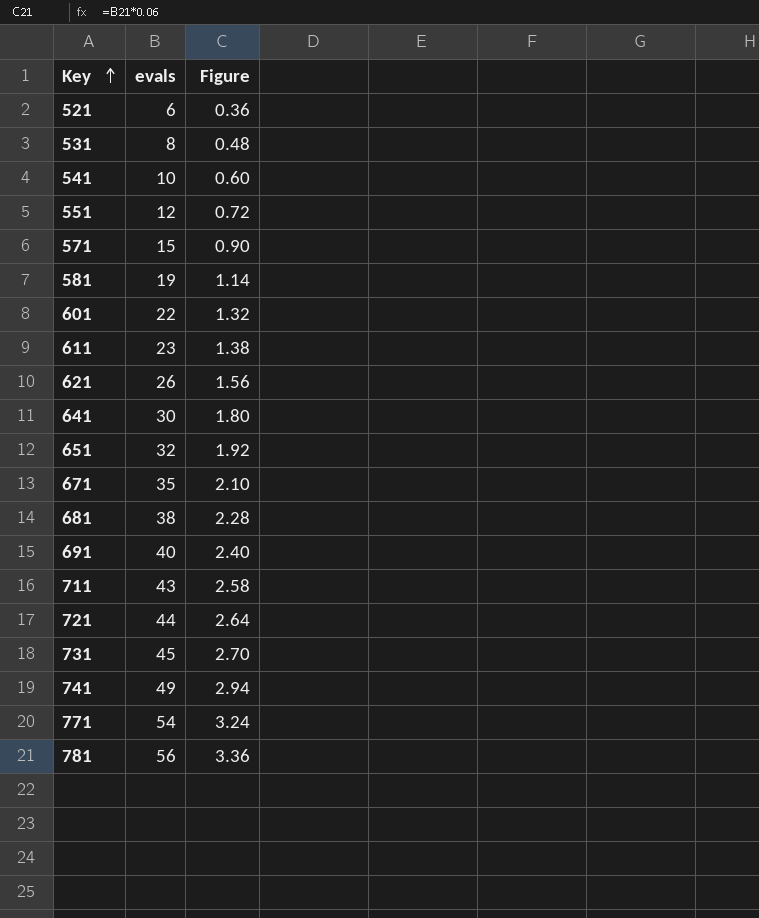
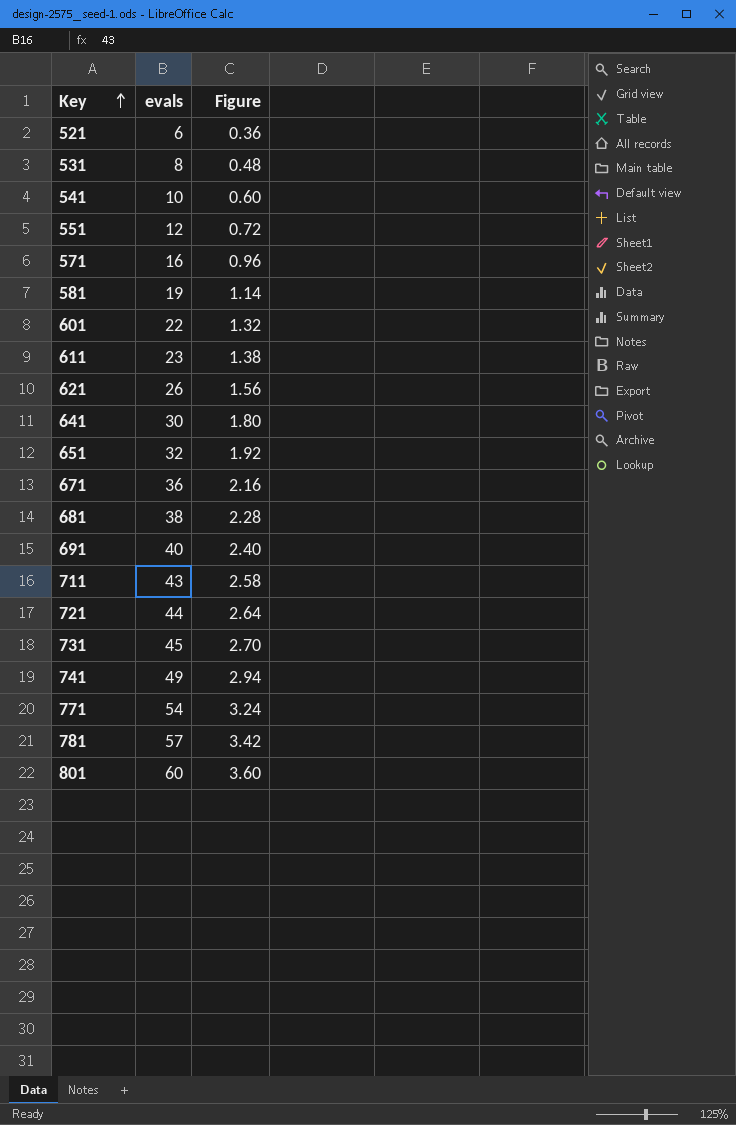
571 | evals: 15 -> 16
571 | Figure: 0.90 -> 0.96
671 | evals: 35 -> 36
671 | Figure: 2.10 -> 2.16
781 | evals: 56 -> 57
781 | Figure: 3.36 -> 3.42
row 801: none -> 60 | 3.60

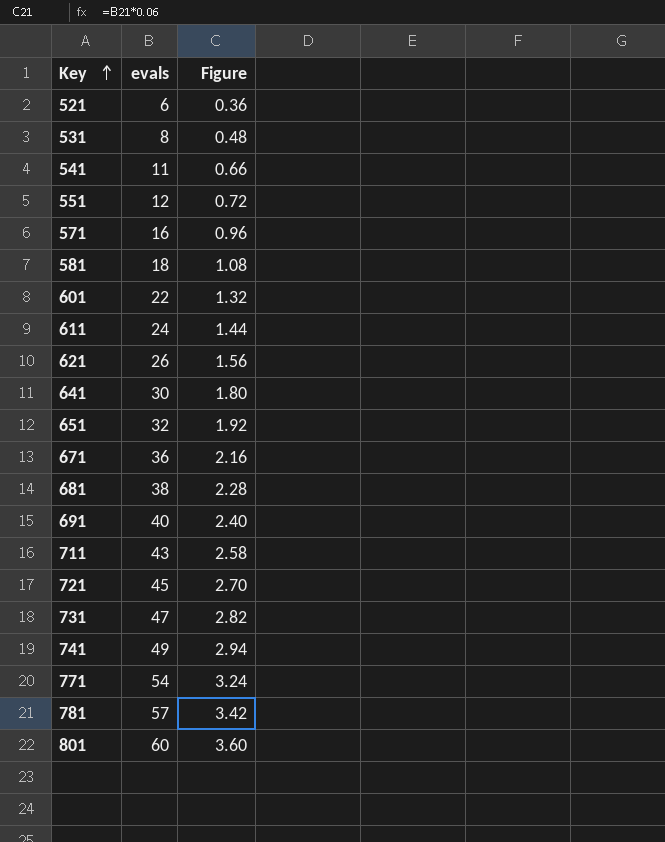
541 | evals: 10 -> 11
541 | Figure: 0.60 -> 0.66
581 | evals: 19 -> 18
581 | Figure: 1.14 -> 1.08
611 | evals: 23 -> 24
611 | Figure: 1.38 -> 1.44
721 | evals: 44 -> 45
721 | Figure: 2.64 -> 2.70
731 | evals: 45 -> 47
731 | Figure: 2.70 -> 2.82

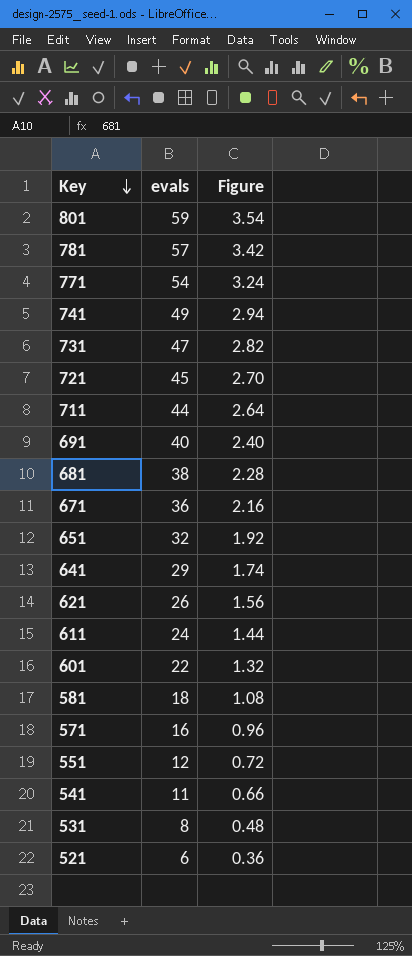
row order: Key ascending -> Key descending
801 | evals: 60 -> 59
801 | Figure: 3.60 -> 3.54
711 | evals: 43 -> 44
711 | Figure: 2.58 -> 2.64
641 | evals: 30 -> 29
641 | Figure: 1.80 -> 1.74

